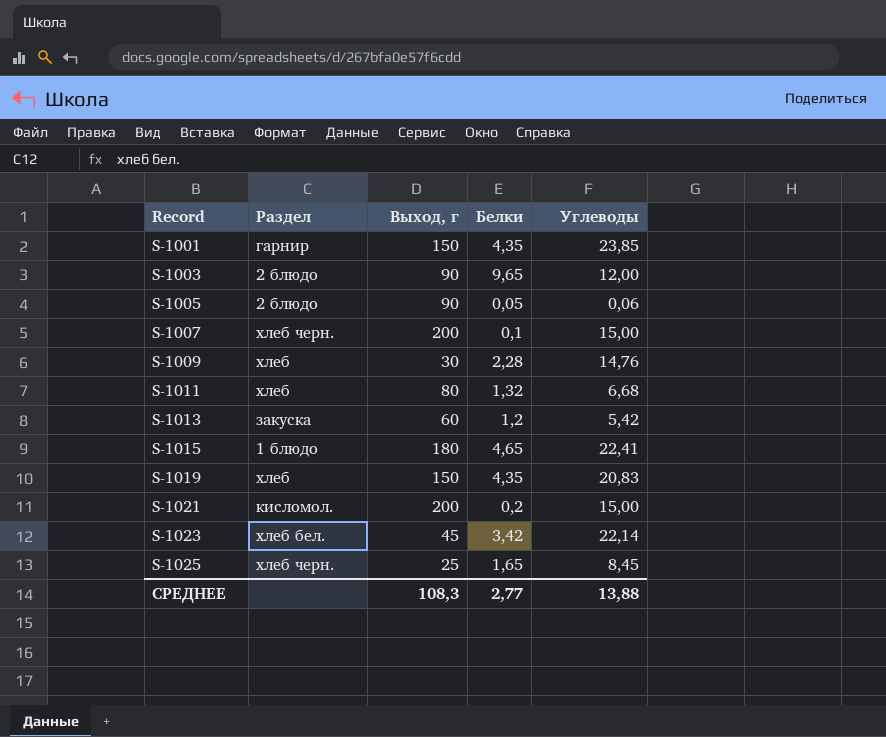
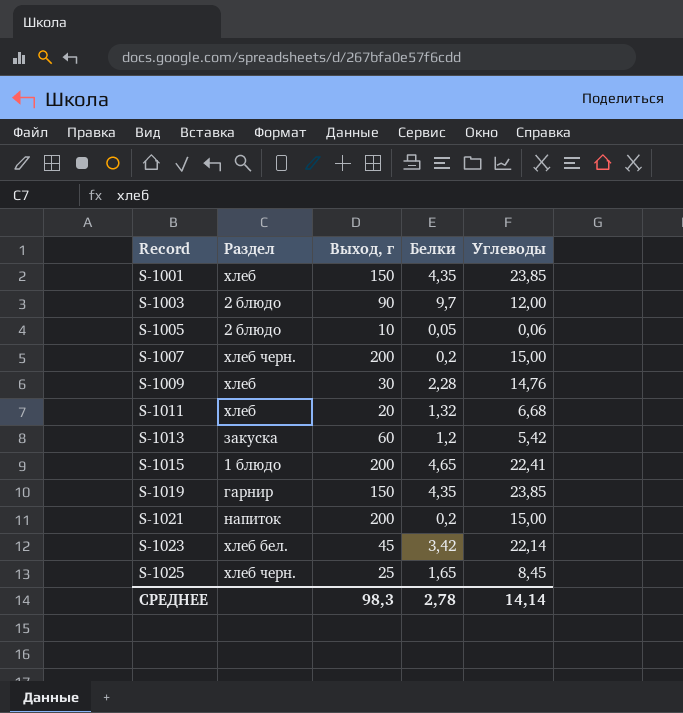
S-1001 | Раздел: гарнир -> хлеб
S-1003 | Белки: 9,65 -> 9,7
S-1005 | Выход, г: 90 -> 10
S-1007 | Белки: 0,1 -> 0,2
S-1011 | Выход, г: 80 -> 20
S-1015 | Выход, г: 180 -> 200
S-1019 | Раздел: хлеб -> гарнир
S-1019 | Углеводы: 20,83 -> 23,85
S-1021 | Раздел: кисломол. -> напиток
СРЕДНЕЕ | Выход, г: 108,3 -> 98,3
СРЕДНЕЕ | Белки: 2,77 -> 2,78
СРЕДНЕЕ | Углеводы: 13,88 -> 14,14

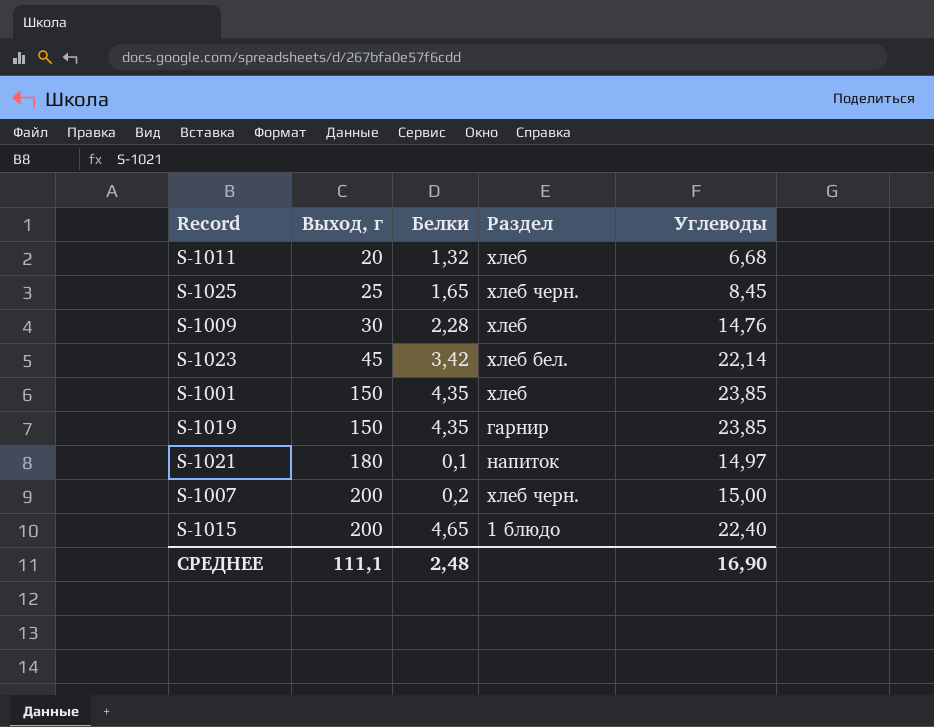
row order: Record ascending -> Выход, г ascending
column Раздел | position: 2 -> 4
row S-1003: 2 блюдо | 90 | 9,7 | 12,00 -> none
row S-1005: 2 блюдо | 10 | 0,05 | 0,06 -> none
row S-1013: закуска | 60 | 1,2 | 5,42 -> none
S-1021 | Выход, г: 200 -> 180
S-1021 | Белки: 0,2 -> 0,1
S-1021 | Углеводы: 15,00 -> 14,97
S-1015 | Углеводы: 22,41 -> 22,40
СРЕДНЕЕ | Выход, г: 98,3 -> 111,1
СРЕДНЕЕ | Белки: 2,78 -> 2,48
СРЕДНЕЕ | Углеводы: 14,14 -> 16,90

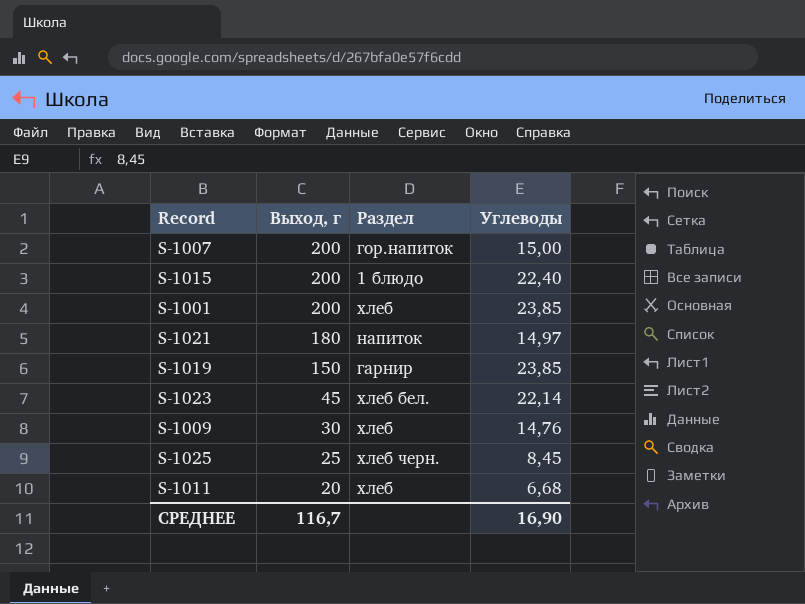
row order: Выход, г ascending -> Выход, г descending
column Белки | position: 3 -> none
S-1007 | Раздел: хлеб черн. -> гор.напиток
S-1001 | Выход, г: 150 -> 200
СРЕДНЕЕ | Выход, г: 111,1 -> 116,7

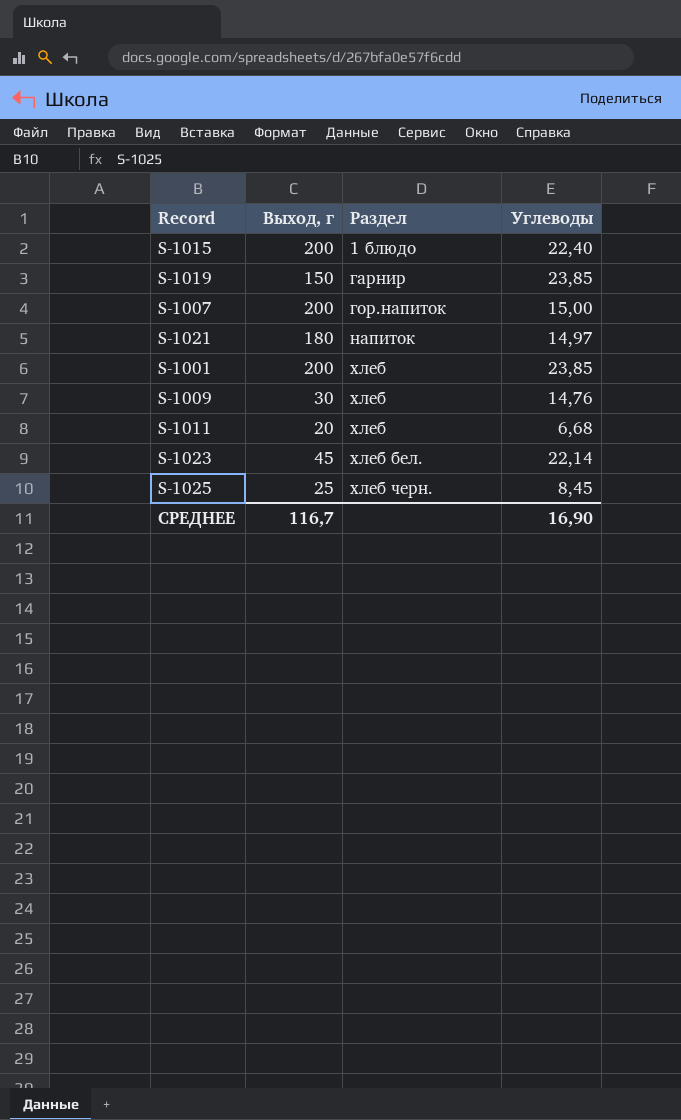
row order: Выход, г descending -> Раздел ascending

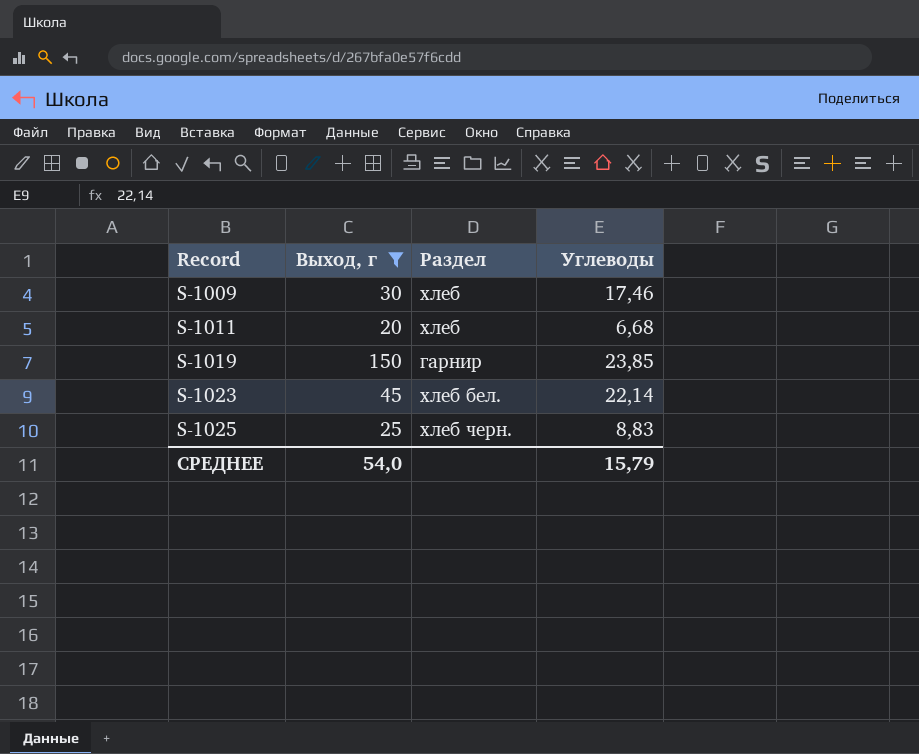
filter: none -> Выход, г <= 150
row order: Раздел ascending -> Record ascending
S-1009 | Углеводы: 14,76 -> 17,46
S-1025 | Углеводы: 8,45 -> 8,83
СРЕДНЕЕ | Выход, г: 116,7 -> 54,0
СРЕДНЕЕ | Углеводы: 16,90 -> 15,79

